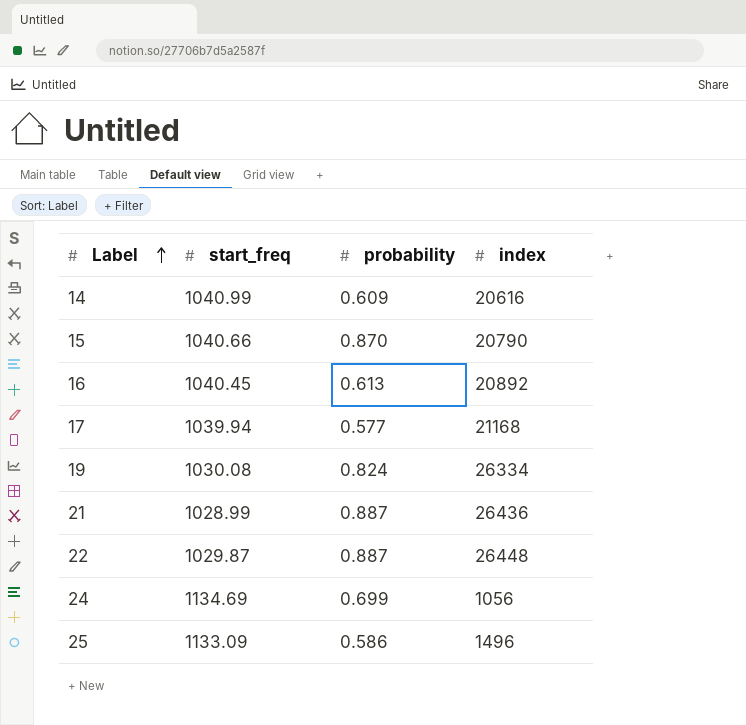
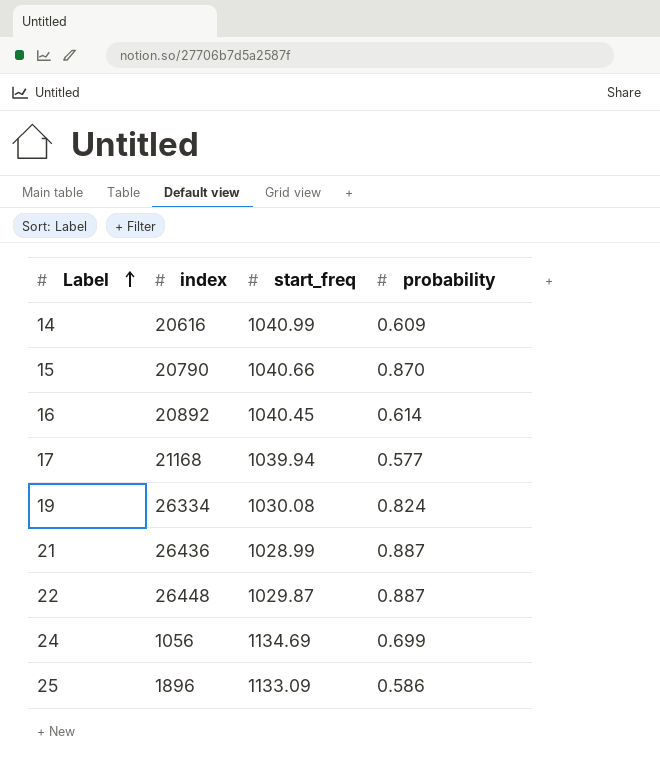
column index | position: 4 -> 2
16 | probability: 0.613 -> 0.614
25 | index: 1496 -> 1896

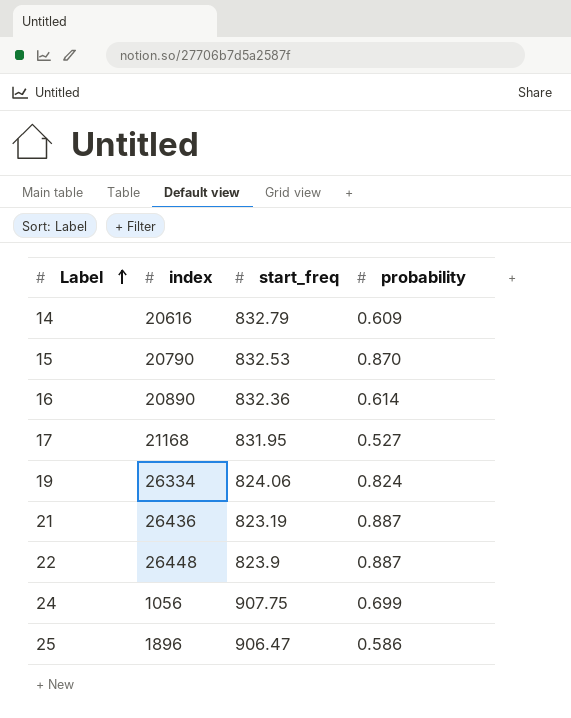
14 | start_freq: 1040.99 -> 832.79
15 | start_freq: 1040.66 -> 832.53
16 | index: 20892 -> 20890
16 | start_freq: 1040.45 -> 832.36
17 | start_freq: 1039.94 -> 831.95
17 | probability: 0.577 -> 0.527
19 | start_freq: 1030.08 -> 824.06
21 | start_freq: 1028.99 -> 823.19
22 | start_freq: 1029.87 -> 823.9
24 | start_freq: 1134.69 -> 907.75
25 | start_freq: 1133.09 -> 906.47

